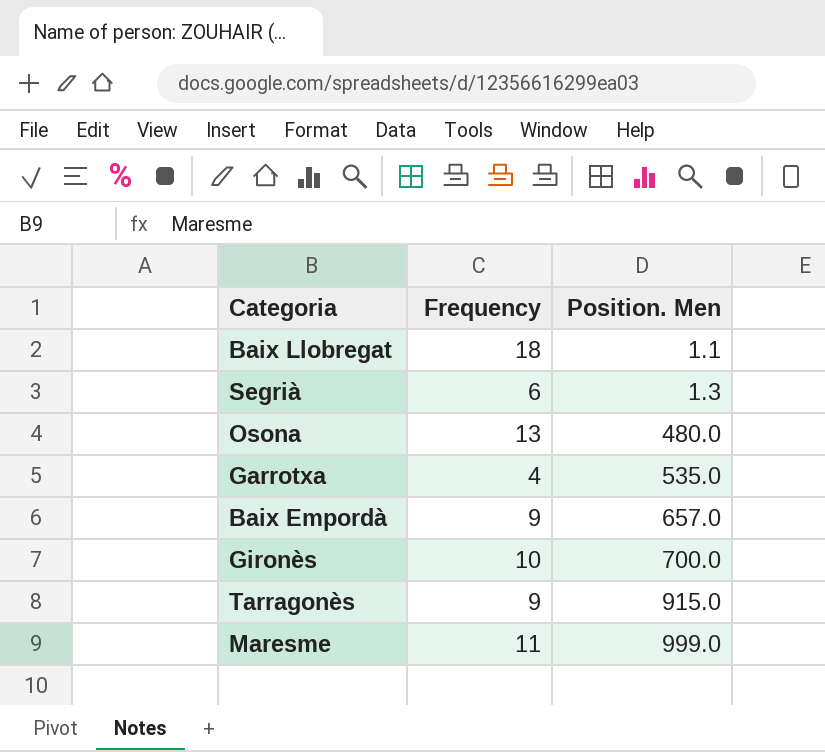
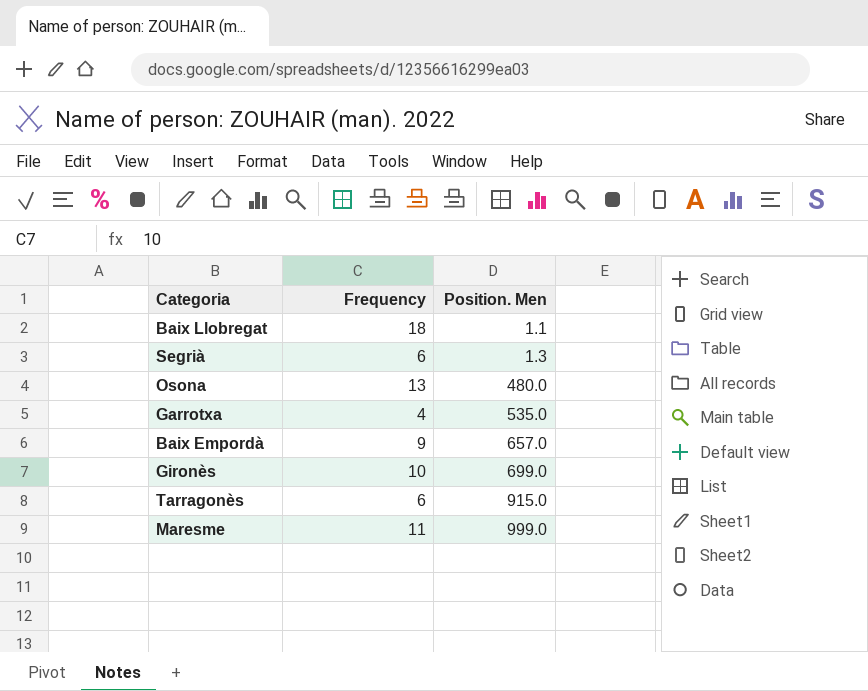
Gironès | Position. Men: 700.0 -> 699.0
Tarragonès | Frequency: 9 -> 6

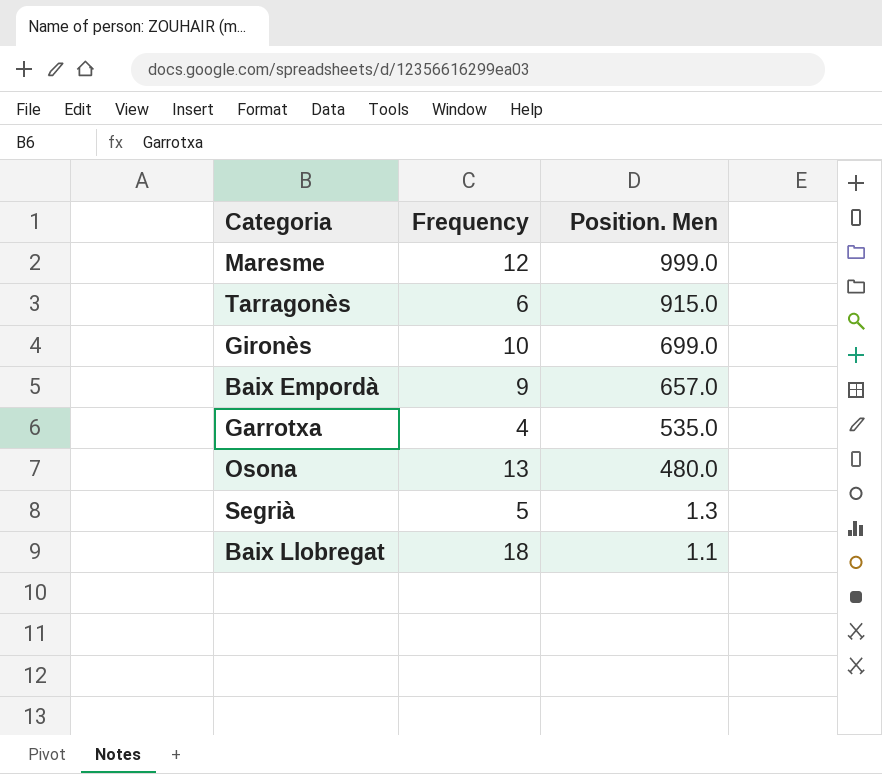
row order: Position. Men ascending -> Position. Men descending
Maresme | Frequency: 11 -> 12
Segrià | Frequency: 6 -> 5

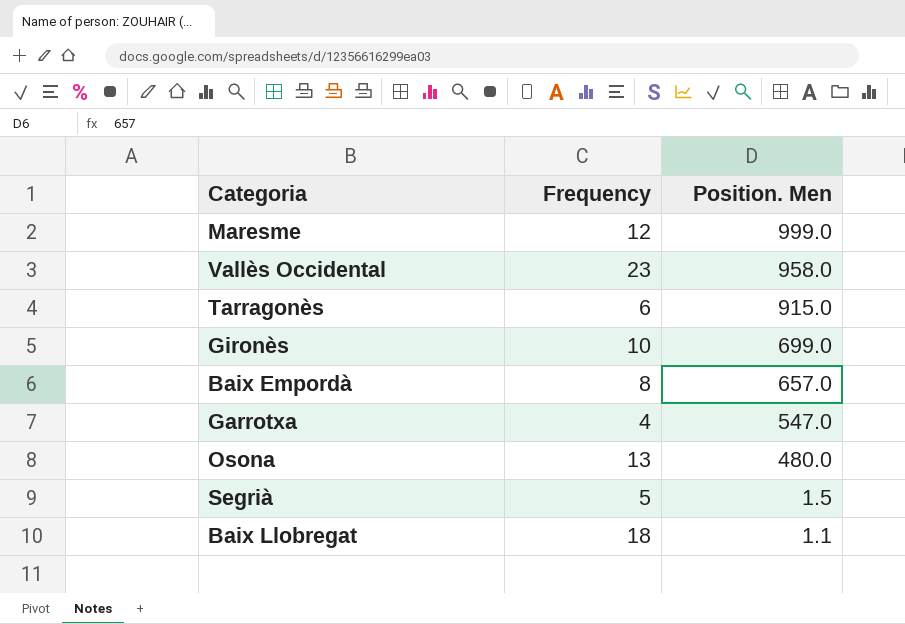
row Vallès Occidental: none -> 23 | 958.0
Baix Empordà | Frequency: 9 -> 8
Garrotxa | Position. Men: 535.0 -> 547.0
Segrià | Position. Men: 1.3 -> 1.5

